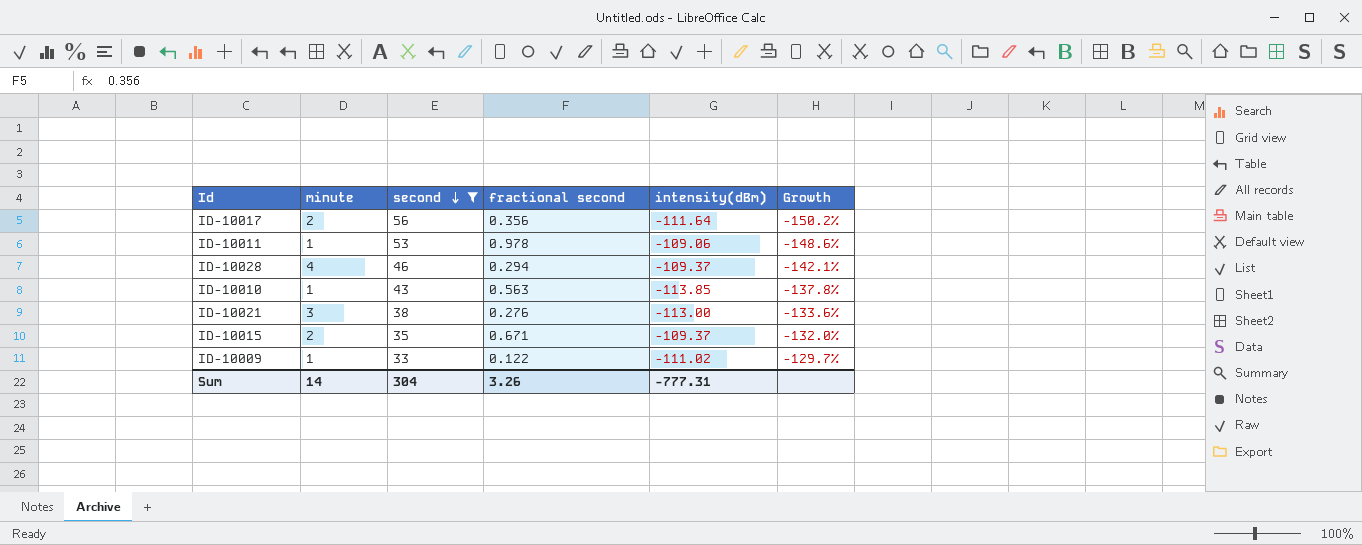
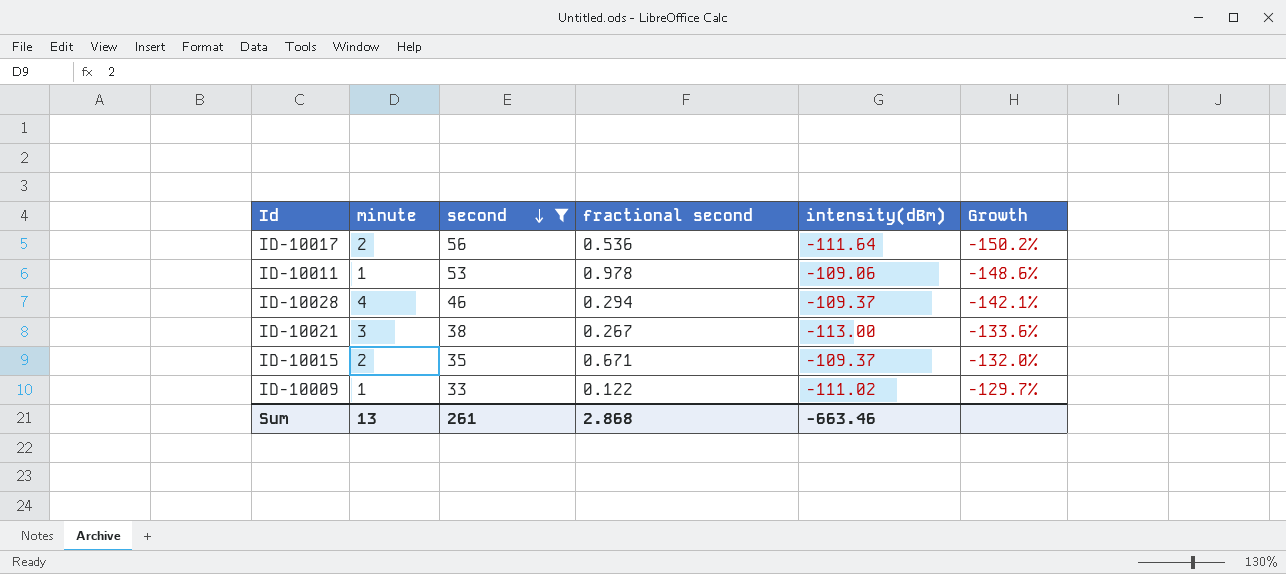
row ID-10010: 1 | 43 | 0.563 | -113.85 | -137.8% -> none
ID-10017 | fractional second: 0.356 -> 0.536
ID-10021 | fractional second: 0.276 -> 0.267
Sum | minute: 14 -> 13
Sum | second: 304 -> 261
Sum | fractional second: 3.26 -> 2.868
Sum | intensity(dBm): -777.31 -> -663.46

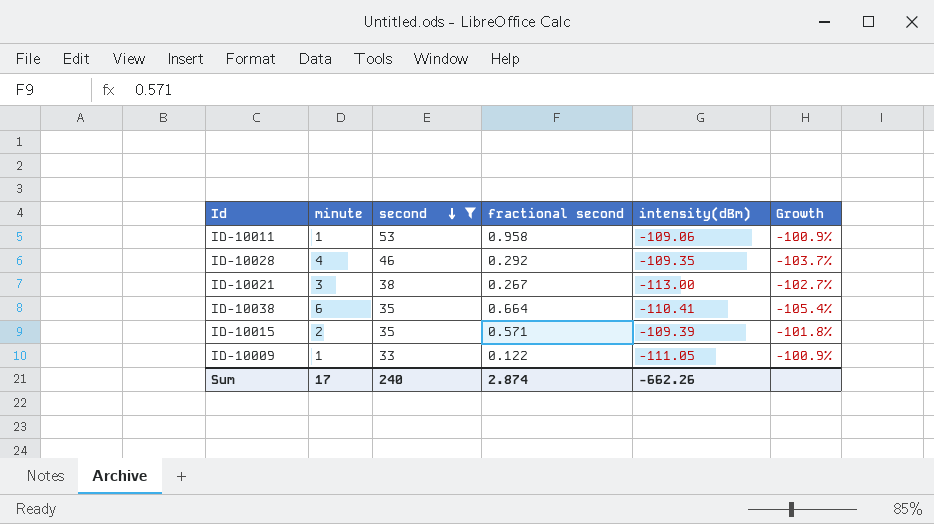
column Growth | formula: ([second] - [intensity(dBm)]) / [intensity(dBm)] -> ([minute] - [intensity(dBm)]) / [intensity(dBm)]
row ID-10017: 2 | 56 | 0.536 | -111.64 | -150.2% -> none
ID-10011 | fractional second: 0.978 -> 0.958
ID-10028 | fractional second: 0.294 -> 0.292
ID-10028 | intensity(dBm): -109.37 -> -109.35
row ID-10038: none -> 6 | 35 | 0.664 | -110.41 | -105.4%
ID-10015 | fractional second: 0.671 -> 0.571
ID-10015 | intensity(dBm): -109.37 -> -109.39
ID-10009 | intensity(dBm): -111.02 -> -111.05
Sum | minute: 13 -> 17
Sum | second: 261 -> 240
Sum | fractional second: 2.868 -> 2.874
Sum | intensity(dBm): -663.46 -> -662.26

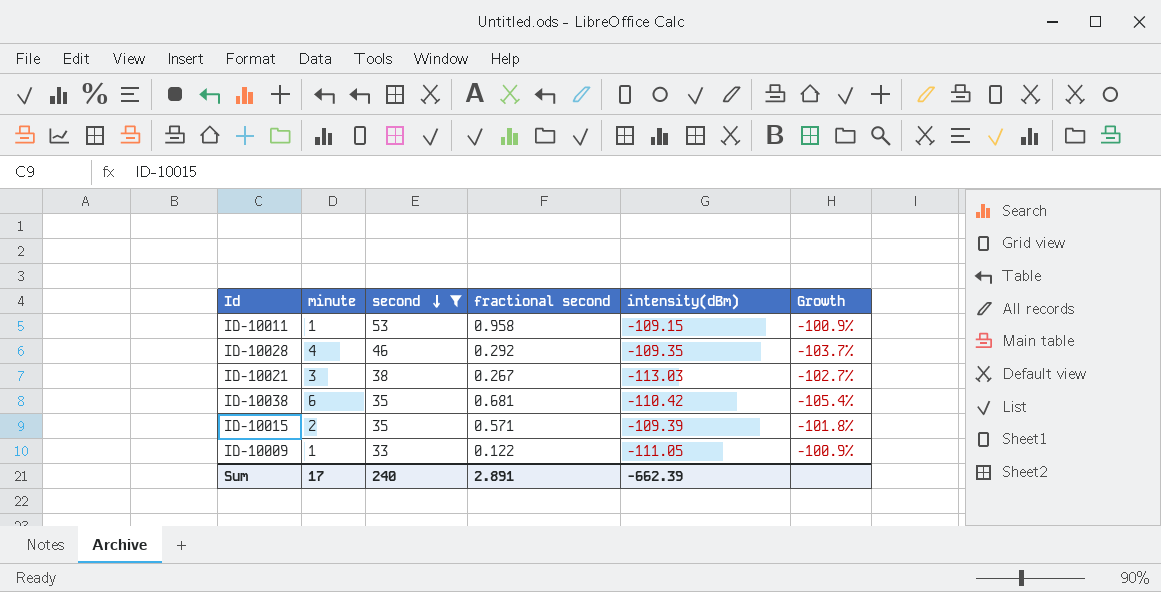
ID-10011 | intensity(dBm): -109.06 -> -109.15
ID-10021 | intensity(dBm): -113.00 -> -113.03
ID-10038 | fractional second: 0.664 -> 0.681
ID-10038 | intensity(dBm): -110.41 -> -110.42
Sum | fractional second: 2.874 -> 2.891
Sum | intensity(dBm): -662.26 -> -662.39

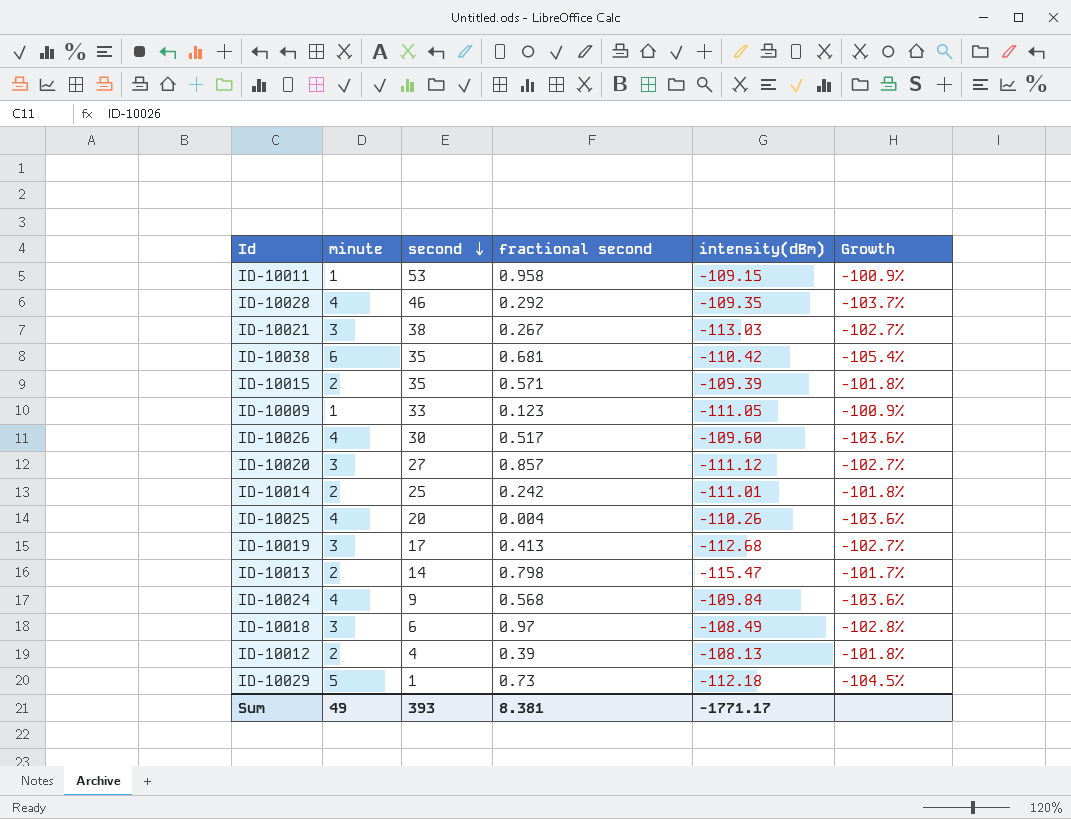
filter: second >= 33 -> none
ID-10009 | fractional second: 0.122 -> 0.123
Sum | minute: 17 -> 49
Sum | second: 240 -> 393
Sum | fractional second: 2.891 -> 8.381
Sum | intensity(dBm): -662.39 -> -1771.17

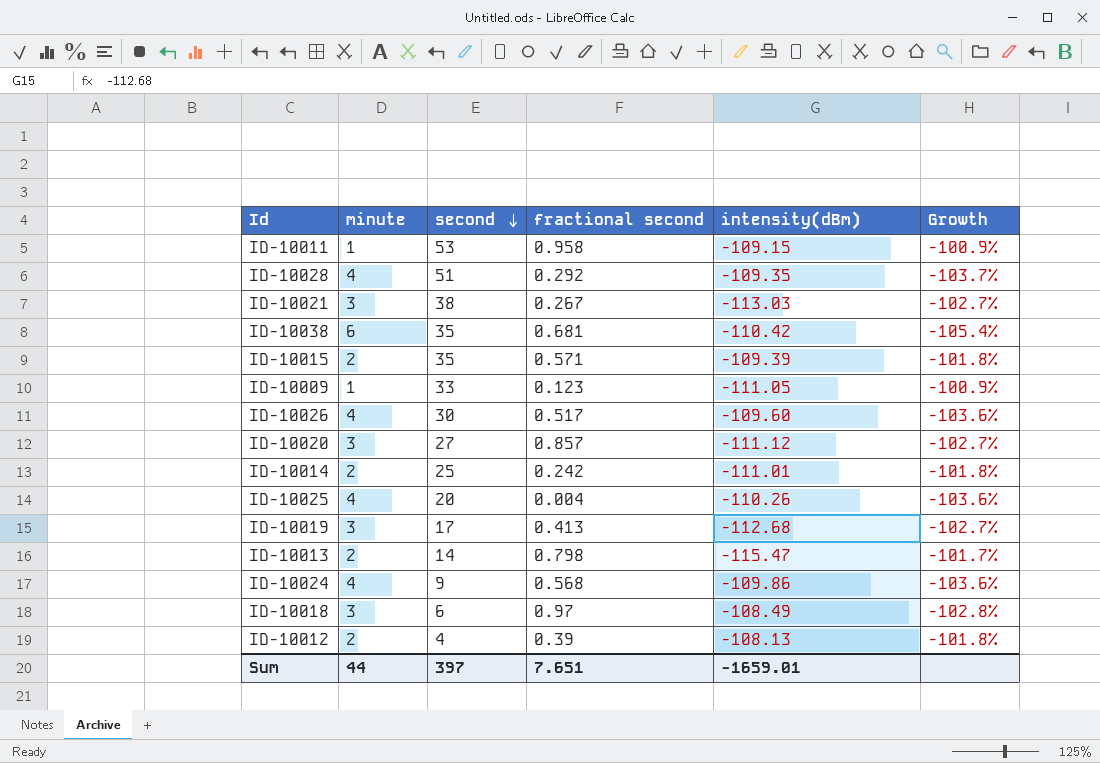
row ID-10029: 5 | 1 | 0.73 | -112.18 | -104.5% -> none
ID-10028 | second: 46 -> 51
ID-10024 | intensity(dBm): -109.84 -> -109.86
Sum | minute: 49 -> 44
Sum | second: 393 -> 397
Sum | fractional second: 8.381 -> 7.651
Sum | intensity(dBm): -1771.17 -> -1659.01

